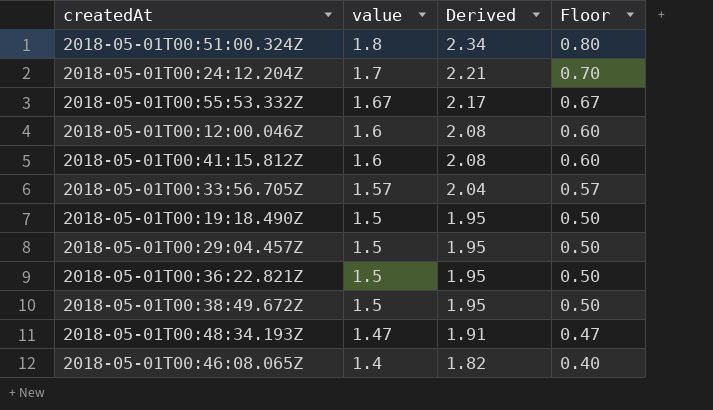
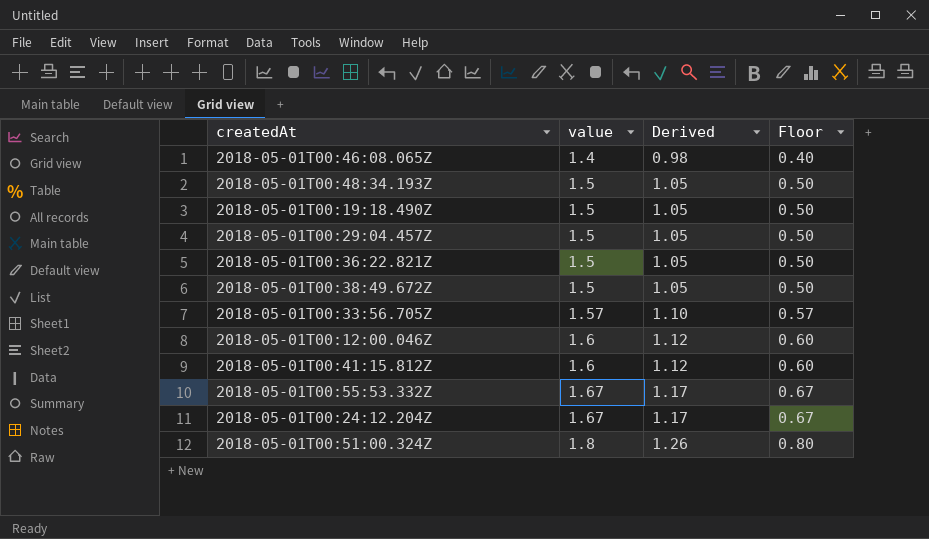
row order: value descending -> value ascending
column Derived | formula: [value] * 1.3 -> [value] * 0.7
2018-05-01T00:48:34.193Z | value: 1.47 -> 1.5
2018-05-01T00:48:34.193Z | Floor: 0.47 -> 0.50
2018-05-01T00:24:12.204Z | value: 1.7 -> 1.67
2018-05-01T00:24:12.204Z | Floor: 0.70 -> 0.67

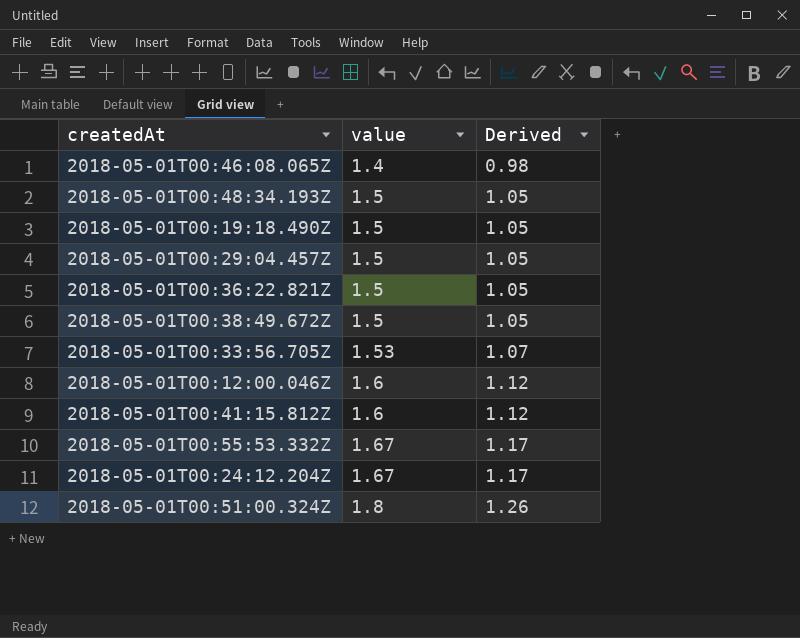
column Floor | formula: [value] - 1 -> none
2018-05-01T00:33:56.705Z | value: 1.57 -> 1.53
2018-05-01T00:33:56.705Z | Derived: 1.10 -> 1.07

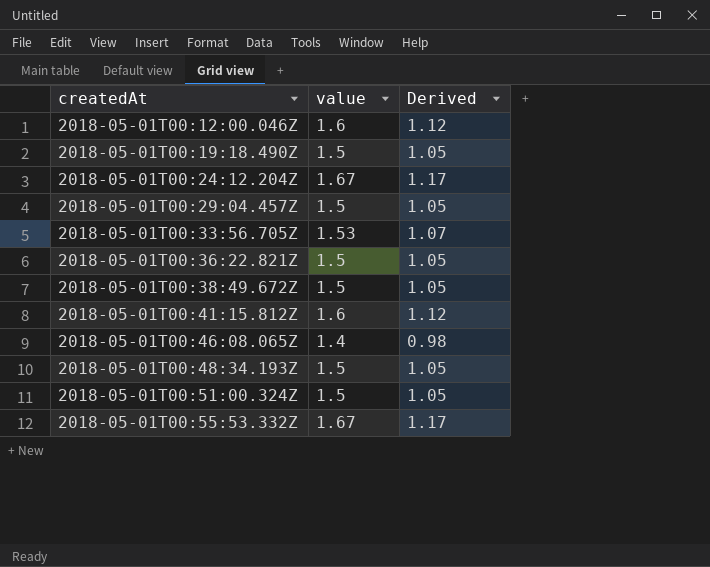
row order: value ascending -> createdAt ascending
2018-05-01T00:51:00.324Z | value: 1.8 -> 1.5
2018-05-01T00:51:00.324Z | Derived: 1.26 -> 1.05

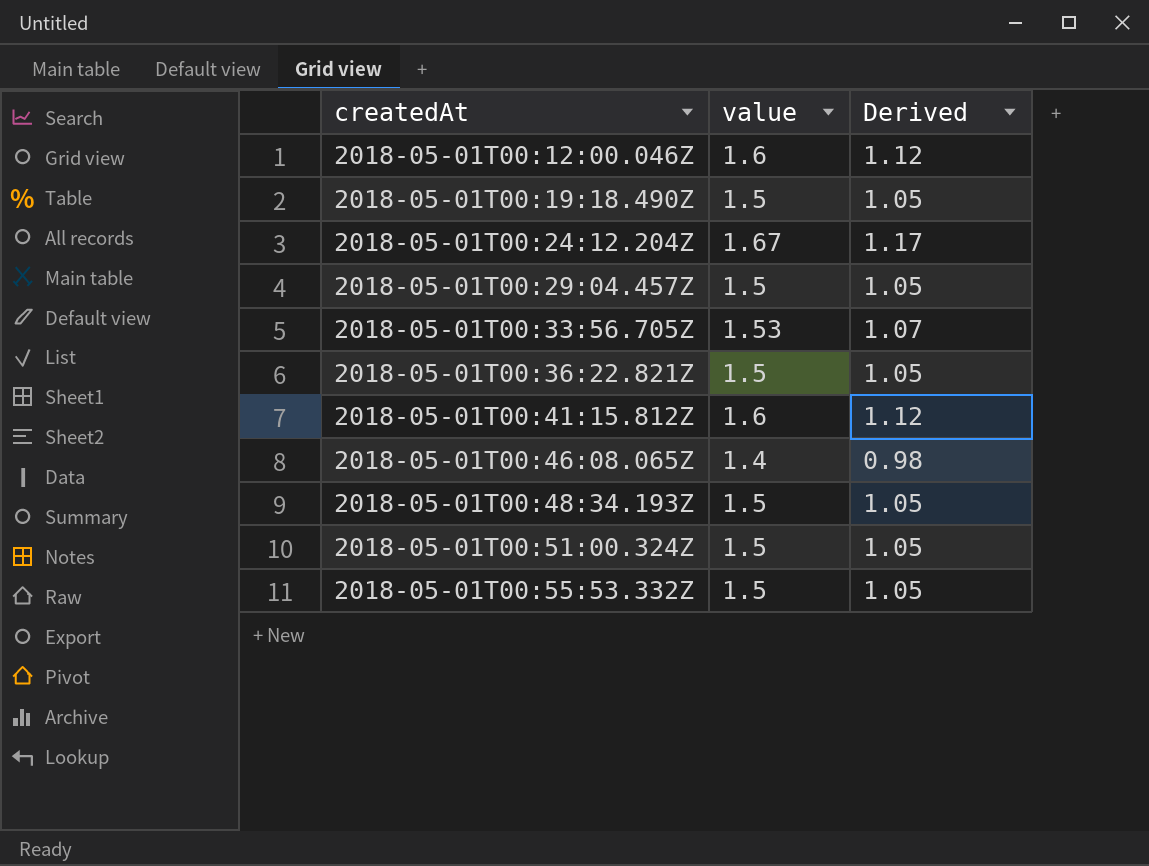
row 2018-05-01T00:38:49.672Z: 1.5 | 1.05 -> none
2018-05-01T00:55:53.332Z | value: 1.67 -> 1.5
2018-05-01T00:55:53.332Z | Derived: 1.17 -> 1.05

